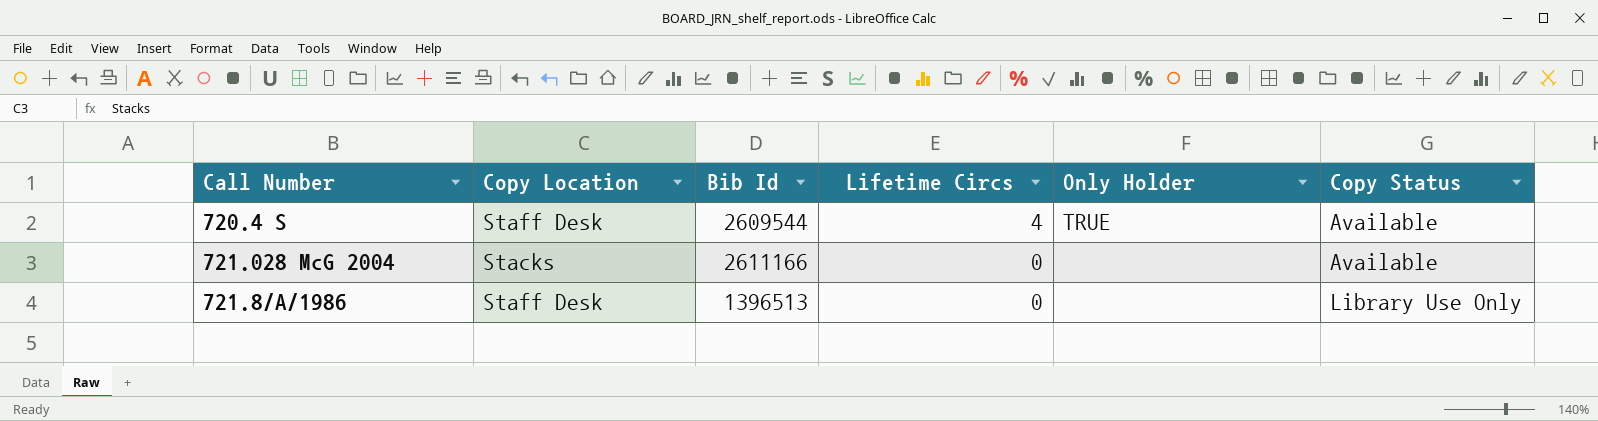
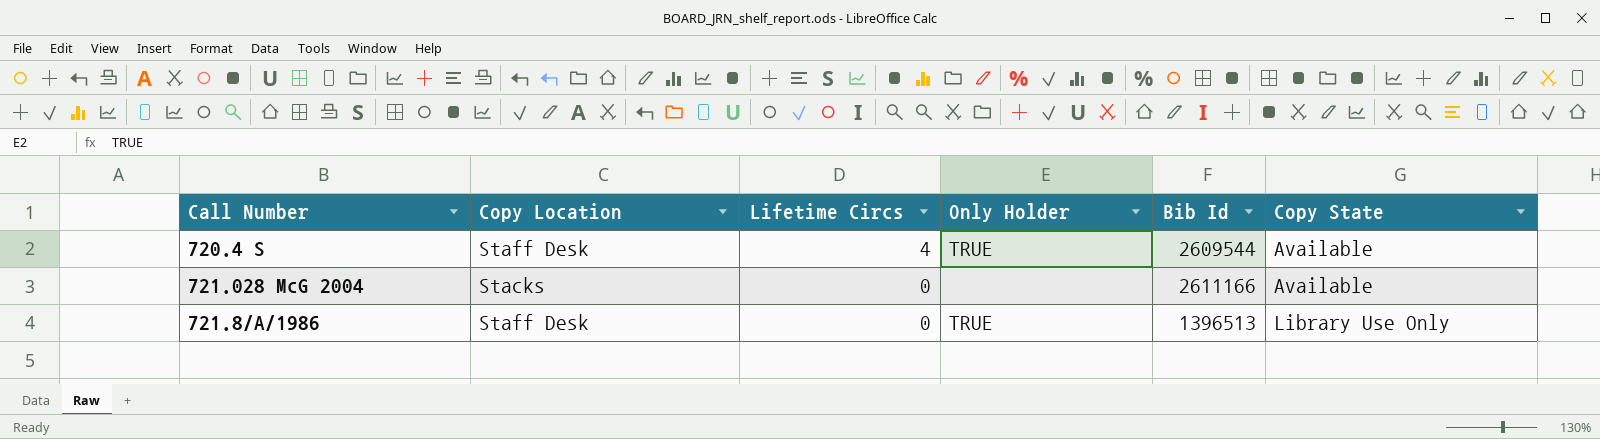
column Bib Id | position: 3 -> 5
column name: Copy Status -> Copy State
721.8/A/1986 | Only Holder: none -> TRUE

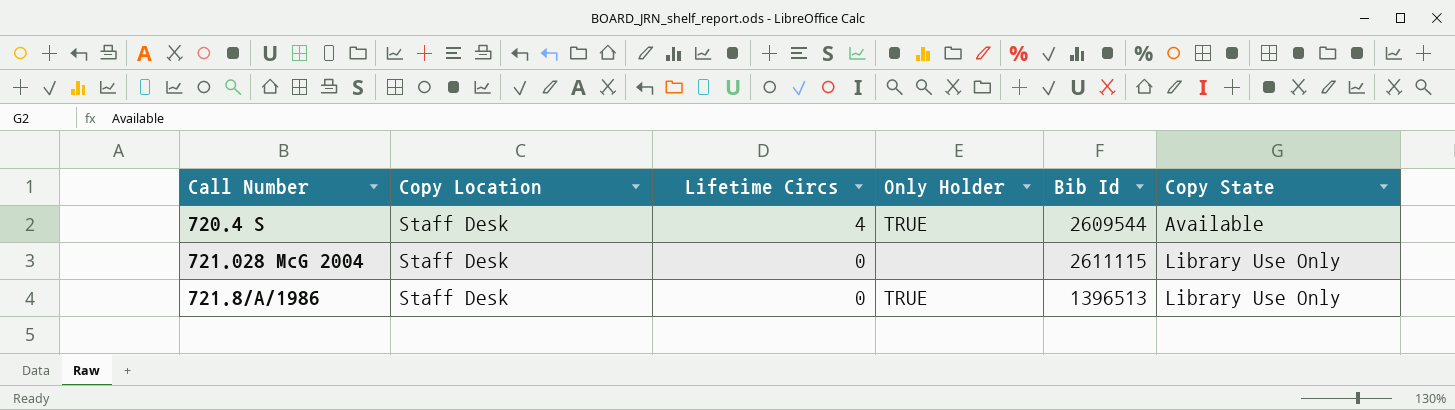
721.028 McG 2004 | Copy Location: Stacks -> Staff Desk
721.028 McG 2004 | Bib Id: 2611166 -> 2611115
721.028 McG 2004 | Copy State: Available -> Library Use Only

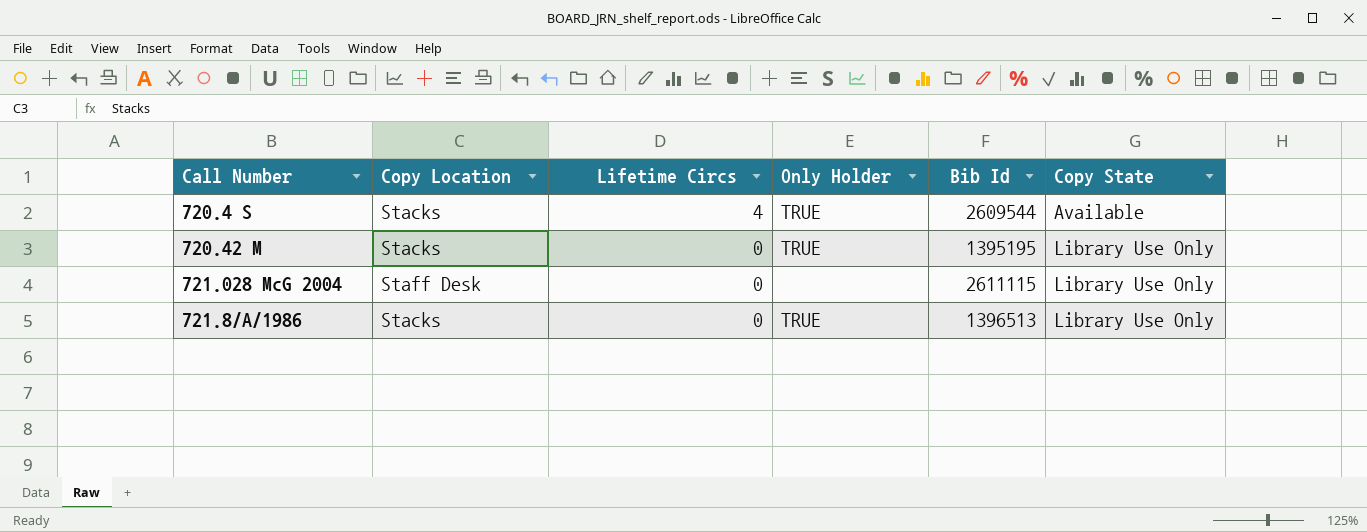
720.4 S | Copy Location: Staff Desk -> Stacks
row 720.42 M: none -> Stacks | 0 | TRUE | 1395195 | Library Use Only
721.8/A/1986 | Copy Location: Staff Desk -> Stacks

